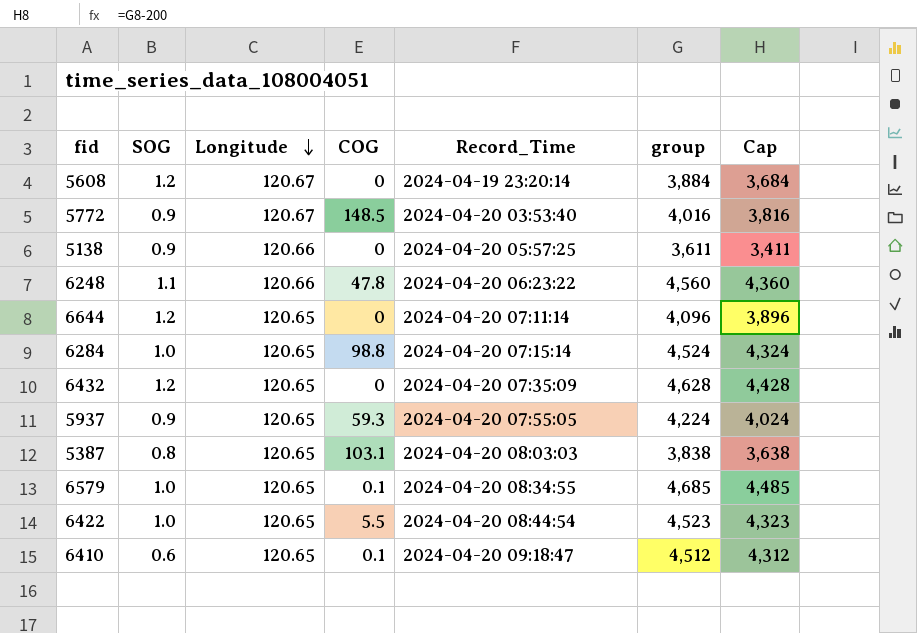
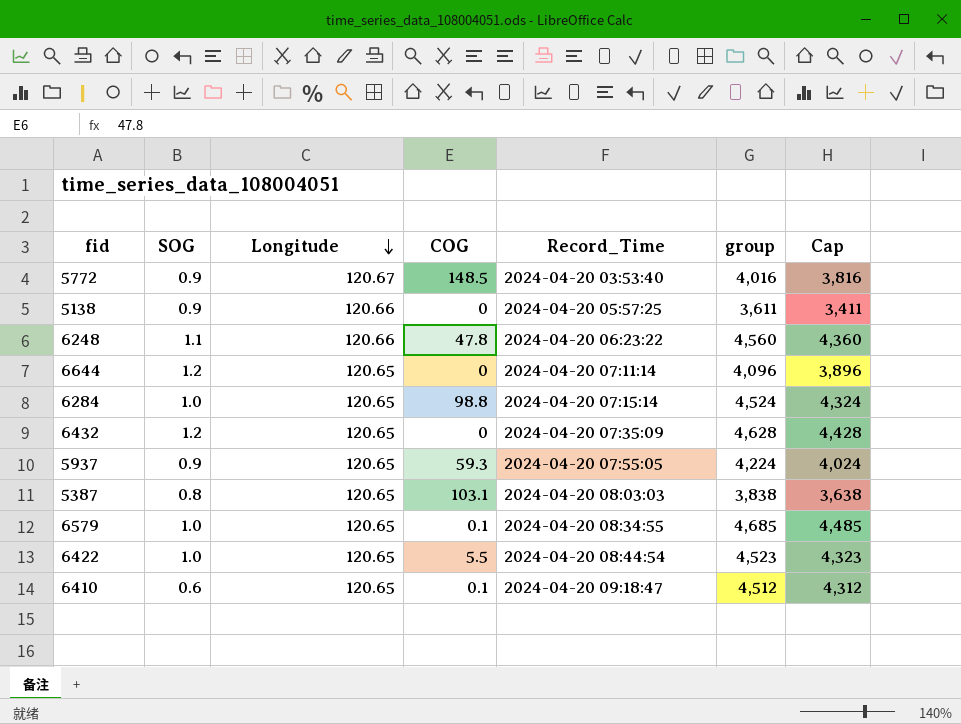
row 5608: 1.2 | 120.67 | 0 | 2024-04-19 23:20:14 | 3,884 | 3,684 -> none

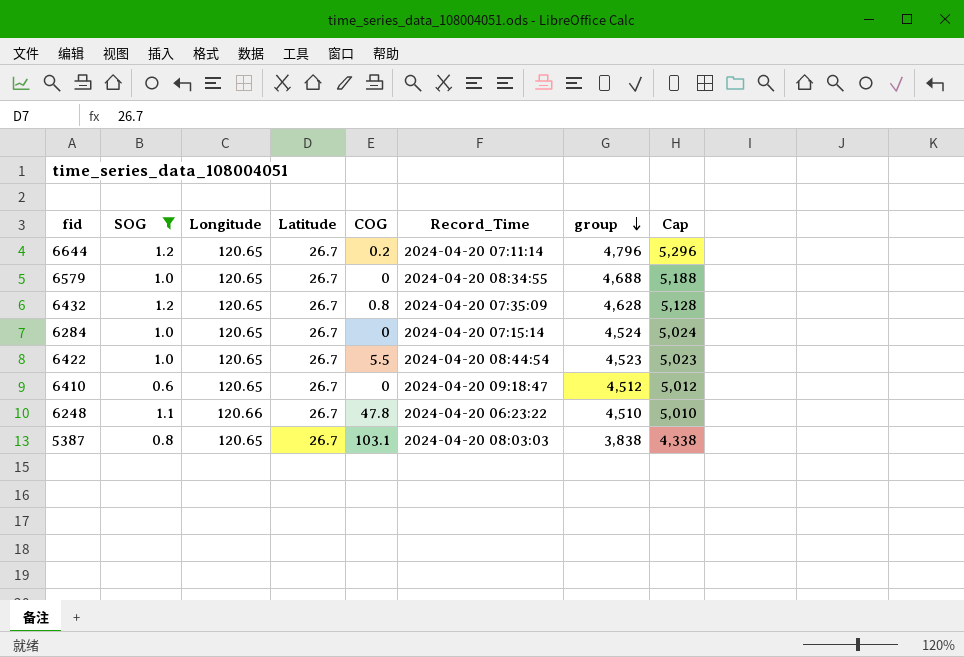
filter: none -> SOG != 0.9
row order: Longitude descending -> group descending
column Latitude | position: none -> 4
column Cap | formula: [group] - 200 -> [group] + 500
6644 | COG: 0 -> 0.2
6644 | group: 4,096 -> 4,796
6579 | COG: 0.1 -> 0
6579 | group: 4,685 -> 4,688
6432 | COG: 0 -> 0.8
6284 | COG: 98.8 -> 0
6410 | COG: 0.1 -> 0
6248 | group: 4,560 -> 4,510

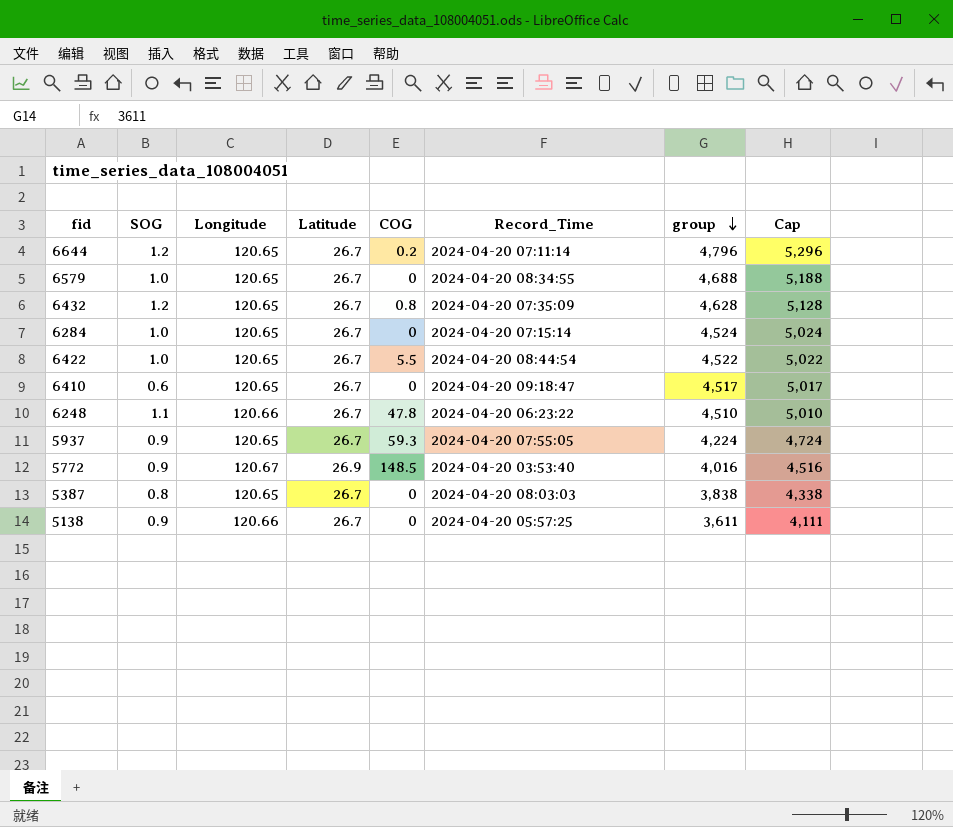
filter: SOG != 0.9 -> none
6422 | group: 4,523 -> 4,522
6422 | Cap: 5,023 -> 5,022
6410 | group: 4,512 -> 4,517
6410 | Cap: 5,012 -> 5,017
5387 | COG: 103.1 -> 0

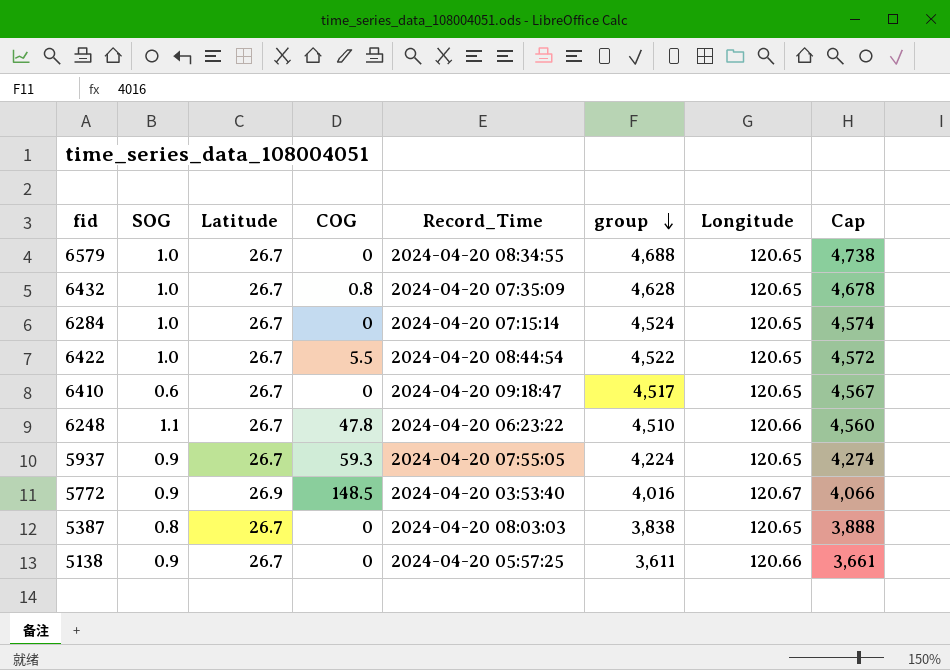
column Longitude | position: 3 -> 7
column Cap | formula: [group] + 500 -> [group] + 50
row 6644: 1.2 | 120.65 | 26.7 | 0.2 | 2024-04-20 07:11:14 | 4,796 | 5,296 -> none
6432 | SOG: 1.2 -> 1.0

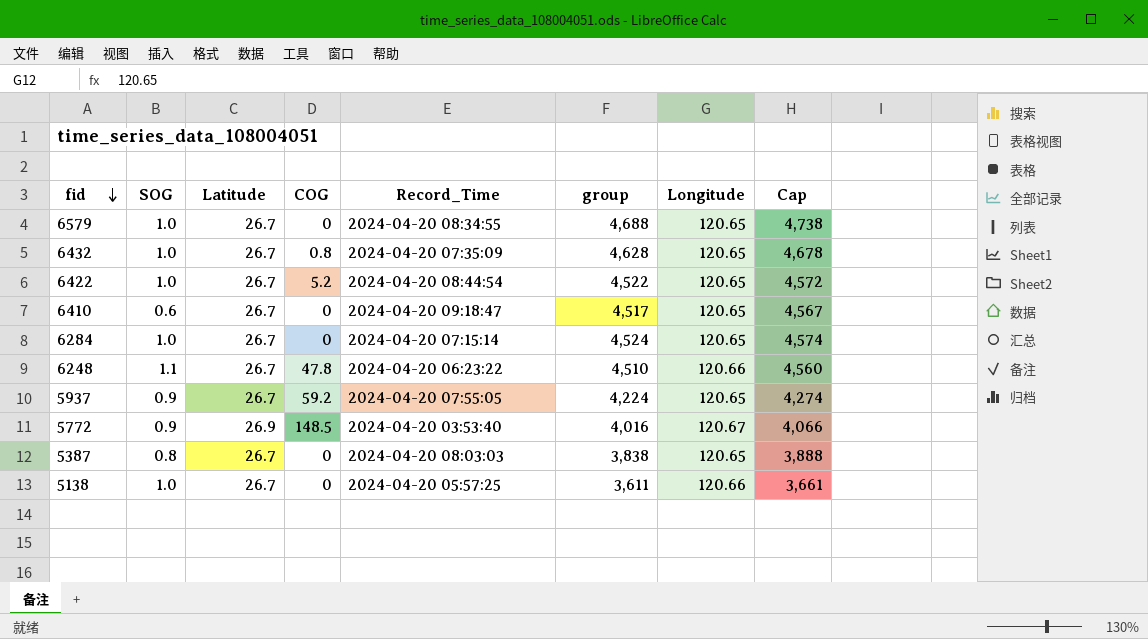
row order: group descending -> fid descending
6422 | COG: 5.5 -> 5.2
5937 | COG: 59.3 -> 59.2
5138 | SOG: 0.9 -> 1.0

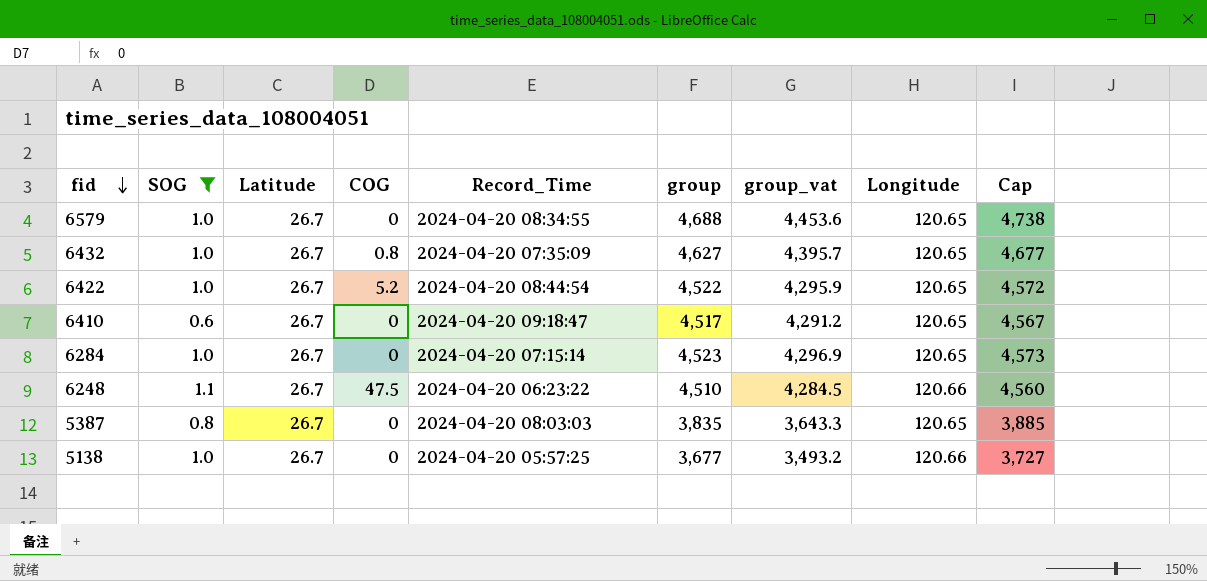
filter: none -> SOG != 0.9
column group_vat | formula: none -> [group] * 0.95
6432 | group: 4,628 -> 4,627
6432 | Cap: 4,678 -> 4,677
6284 | group: 4,524 -> 4,523
6284 | Cap: 4,574 -> 4,573
6248 | COG: 47.8 -> 47.5
5387 | group: 3,838 -> 3,835
5387 | Cap: 3,888 -> 3,885
5138 | group: 3,611 -> 3,677
5138 | Cap: 3,661 -> 3,727

